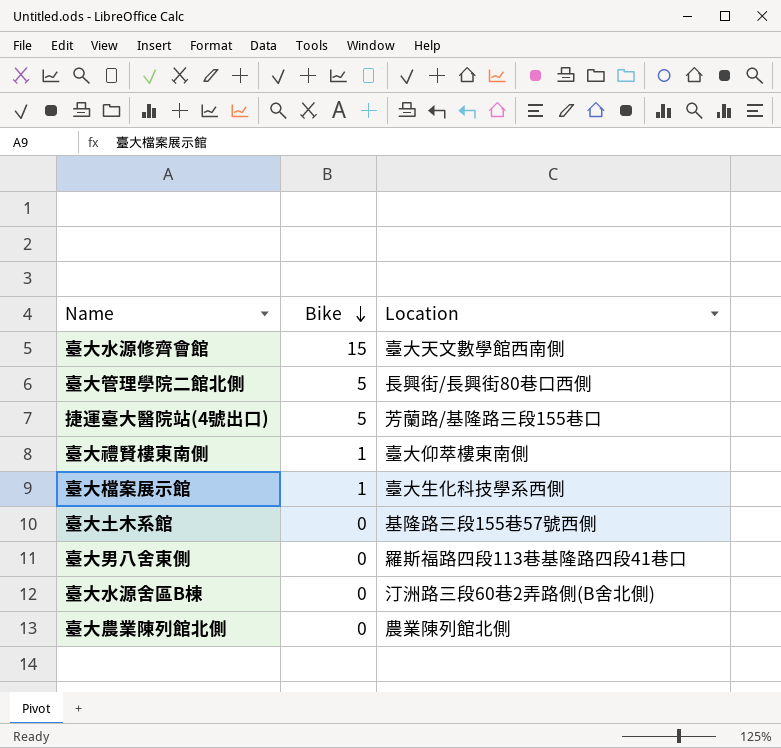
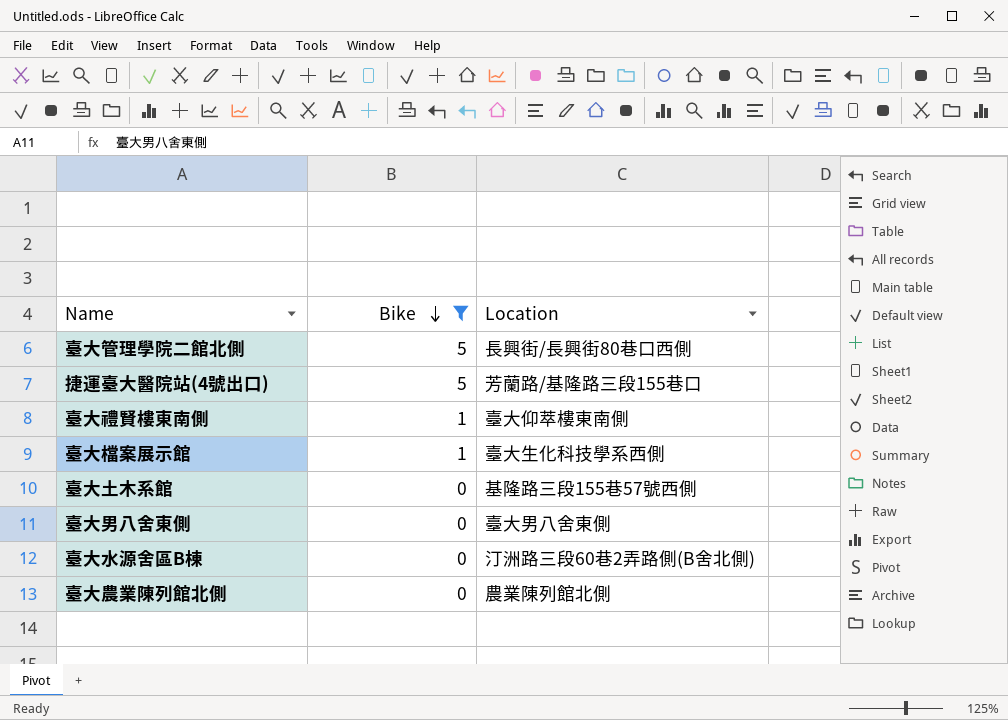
filter: none -> Bike != 15
臺大男八舍東側 | Location: 羅斯福路四段113巷基隆路四段41巷口 -> 臺大男八舍東側

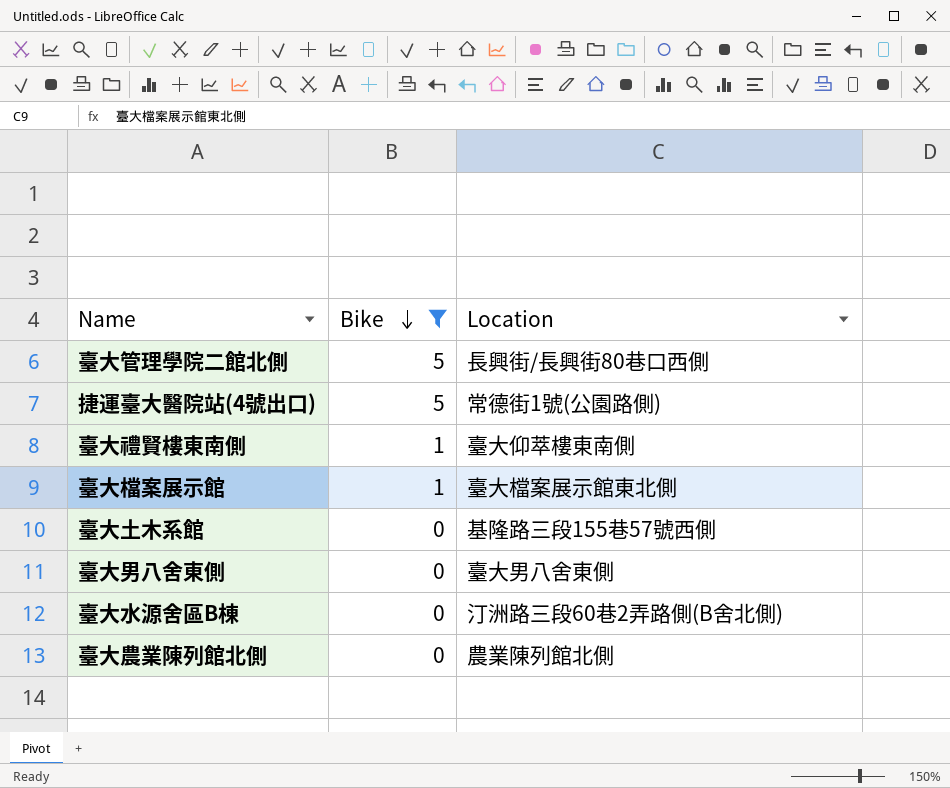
捷運臺大醫院站(4號出口) | Location: 芳蘭路/基隆路三段155巷口 -> 常德街1號(公園路側)
臺大檔案展示館 | Location: 臺大生化科技學系西側 -> 臺大檔案展示館東北側

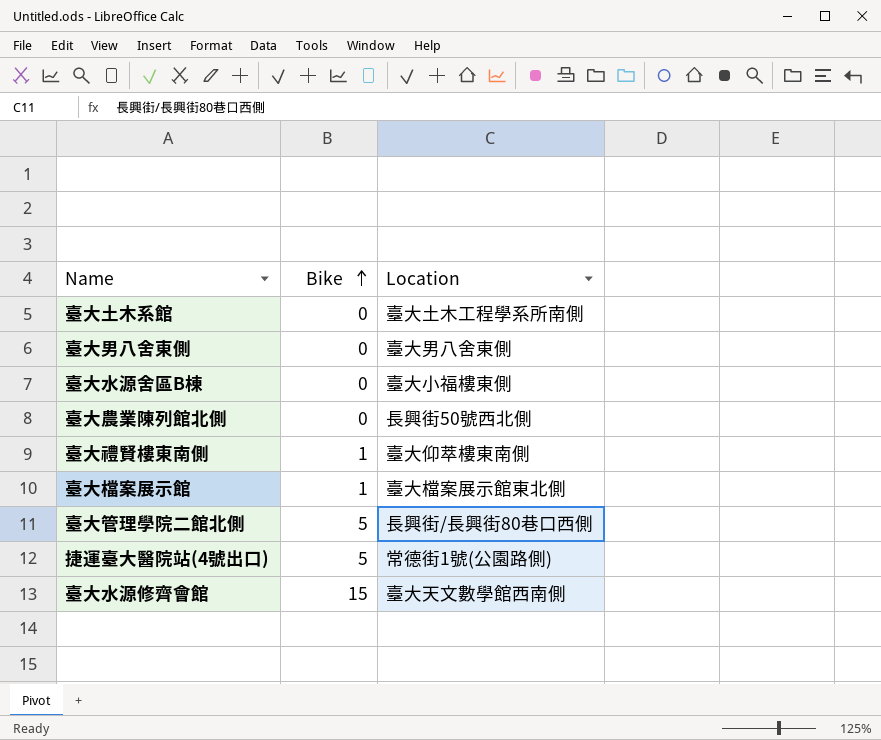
filter: Bike != 15 -> none
row order: Bike descending -> Bike ascending
臺大土木系館 | Location: 基隆路三段155巷57號西側 -> 臺大土木工程學系所南側
臺大水源舍區B棟 | Location: 汀洲路三段60巷2弄路側(B舍北側) -> 臺大小福樓東側
臺大農業陳列館北側 | Location: 農業陳列館北側 -> 長興街50號西北側

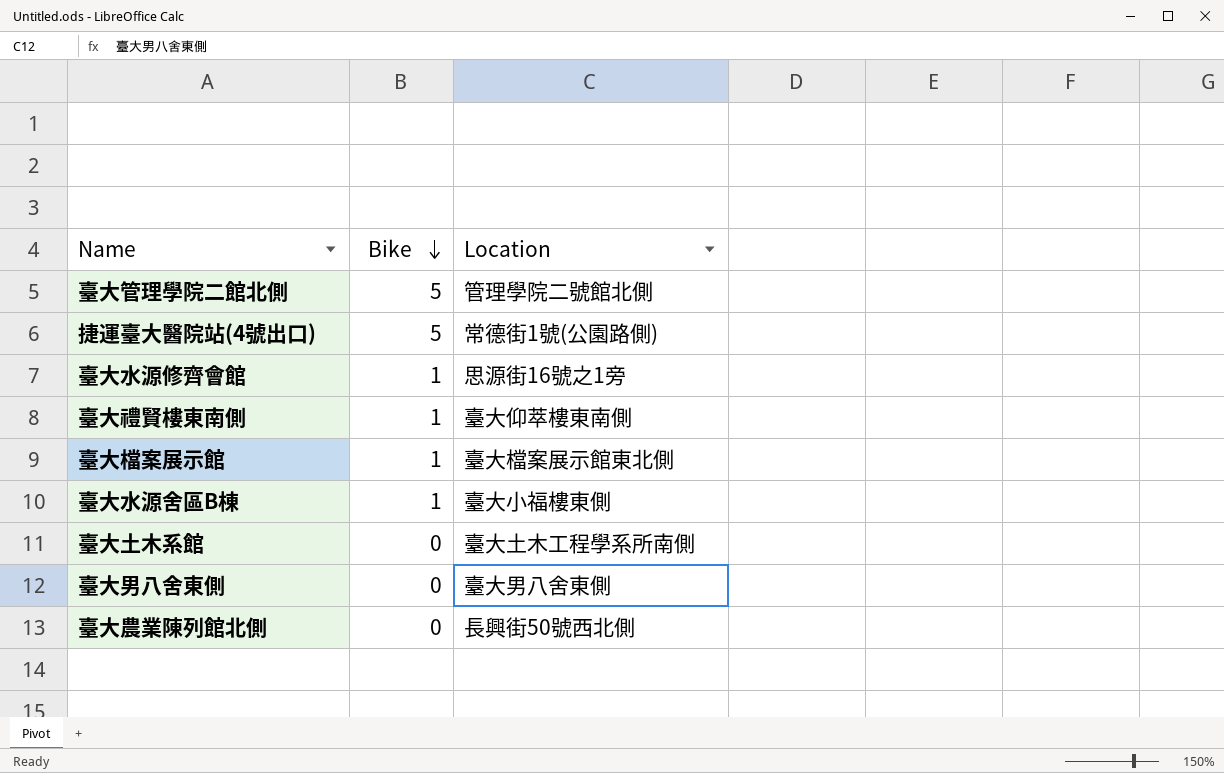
row order: Bike ascending -> Bike descending
臺大管理學院二館北側 | Location: 長興街/長興街80巷口西側 -> 管理學院二號館北側
臺大水源修齊會館 | Bike: 15 -> 1
臺大水源修齊會館 | Location: 臺大天文數學館西南側 -> 思源街16號之1旁
臺大水源舍區B棟 | Bike: 0 -> 1

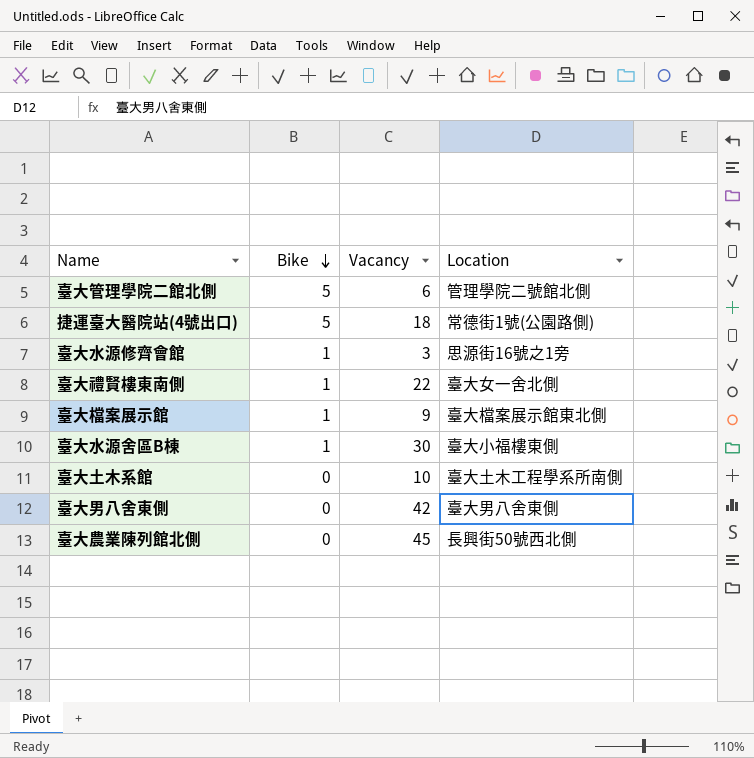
column Vacancy | position: none -> 3
臺大禮賢樓東南側 | Location: 臺大仰萃樓東南側 -> 臺大女一舍北側

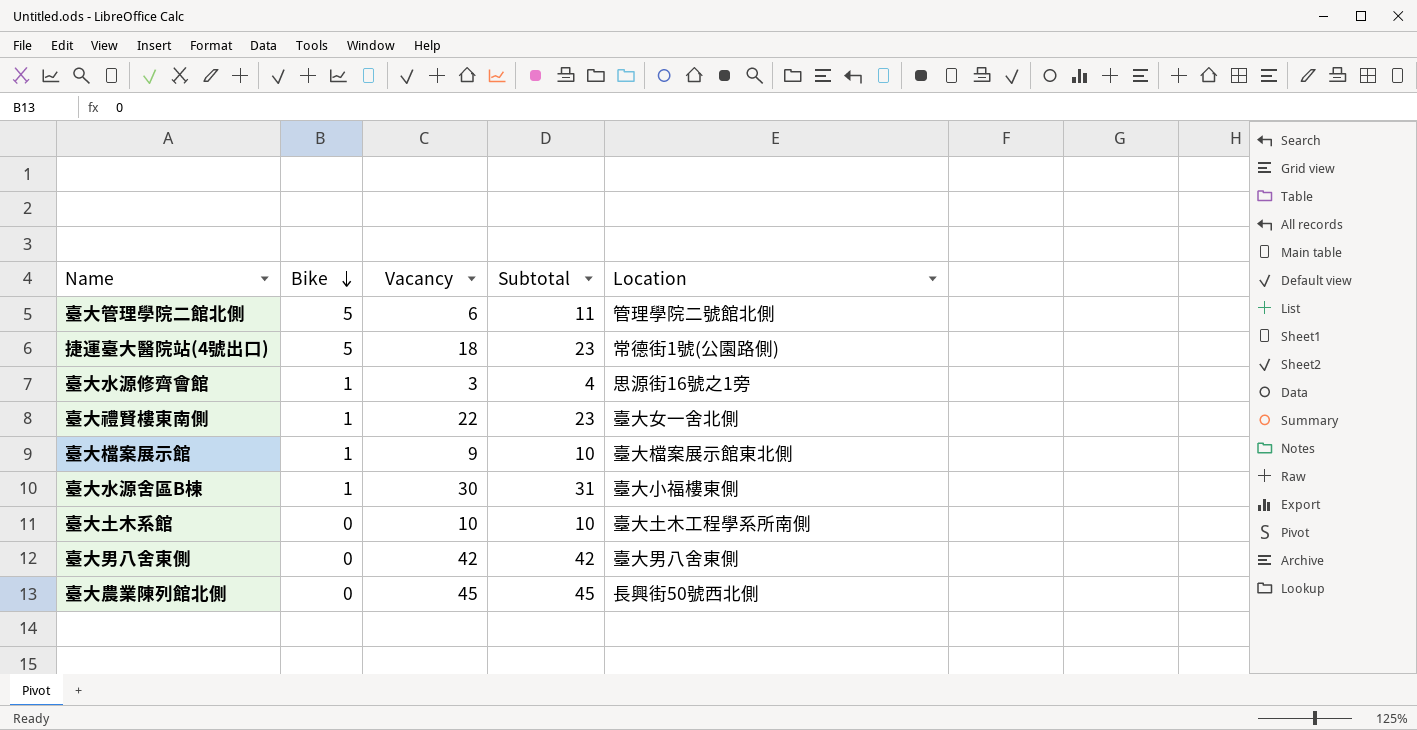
column Subtotal | formula: none -> [Bike] + [Vacancy]

